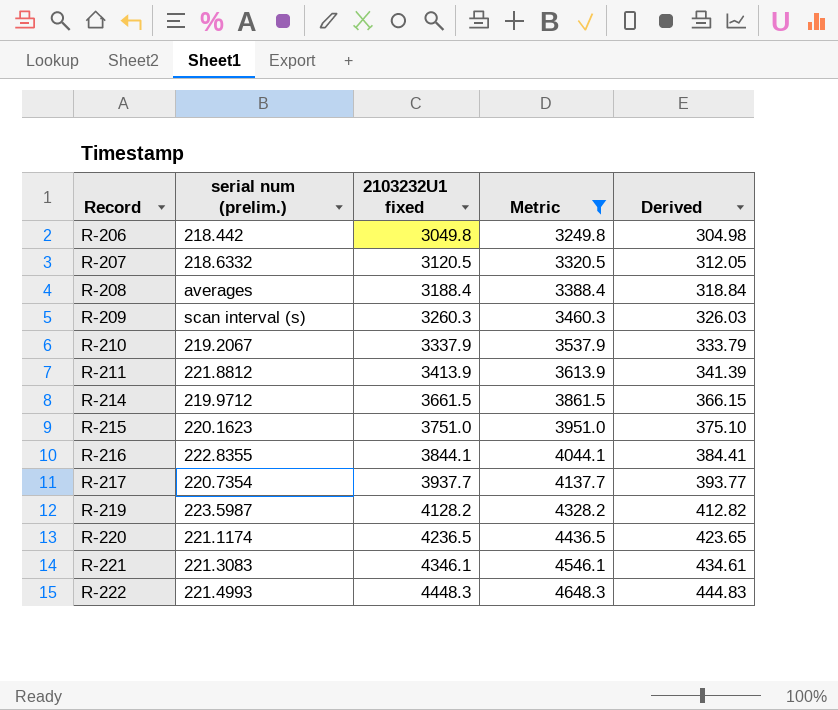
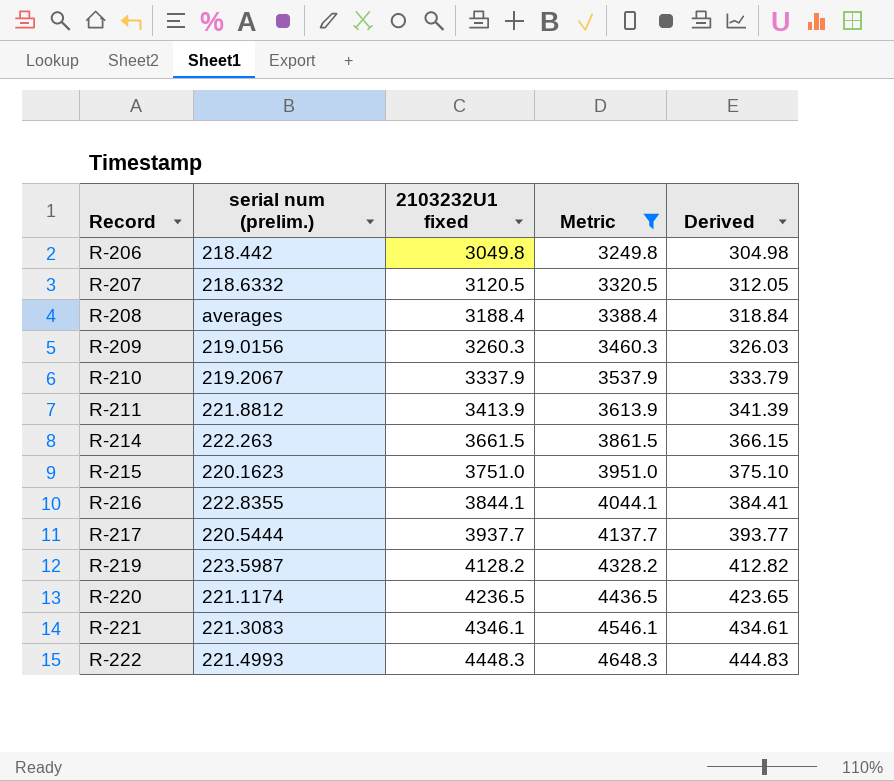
R-209 | serial num (prelim.): scan interval (s) -> 219.0156
R-214 | serial num (prelim.): 219.9712 -> 222.263
R-217 | serial num (prelim.): 220.7354 -> 220.5444

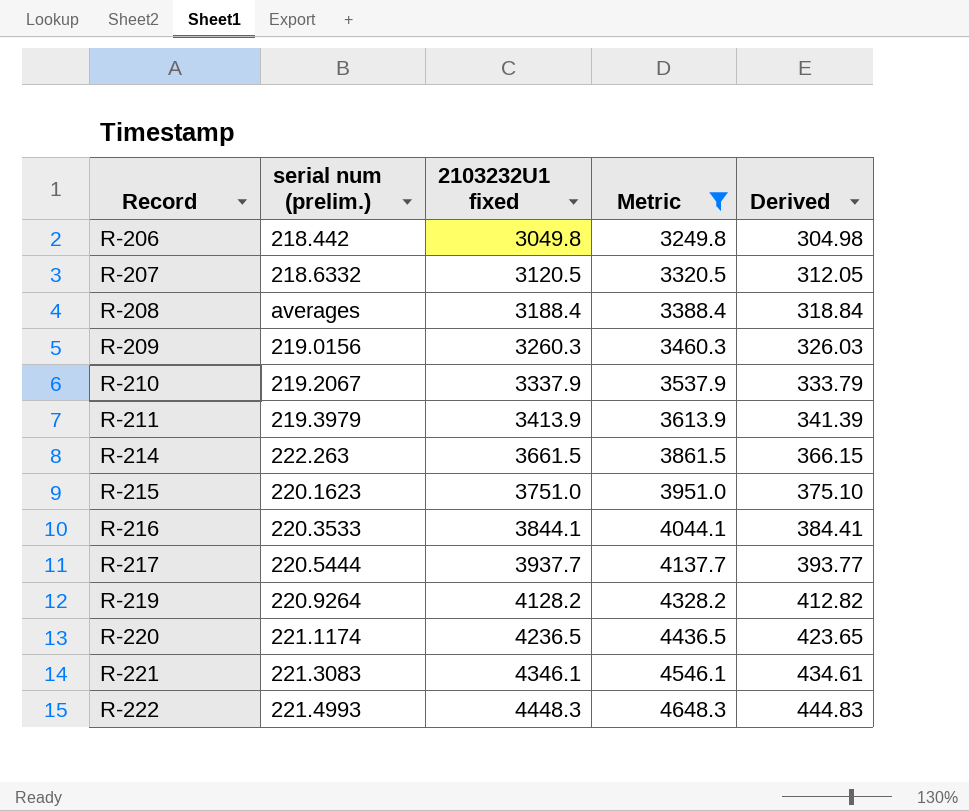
R-211 | serial num (prelim.): 221.8812 -> 219.3979
R-216 | serial num (prelim.): 222.8355 -> 220.3533
R-219 | serial num (prelim.): 223.5987 -> 220.9264

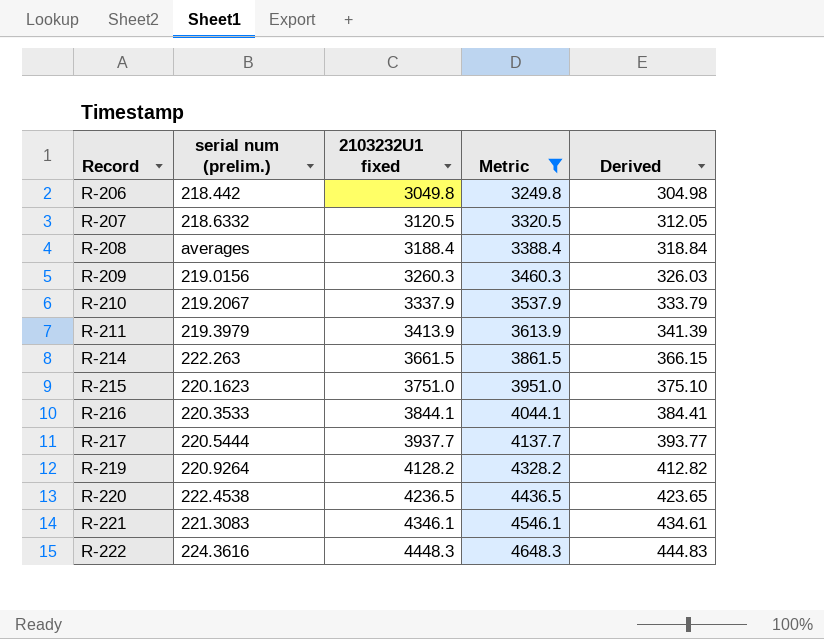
R-220 | serial num (prelim.): 221.1174 -> 222.4538
R-222 | serial num (prelim.): 221.4993 -> 224.3616

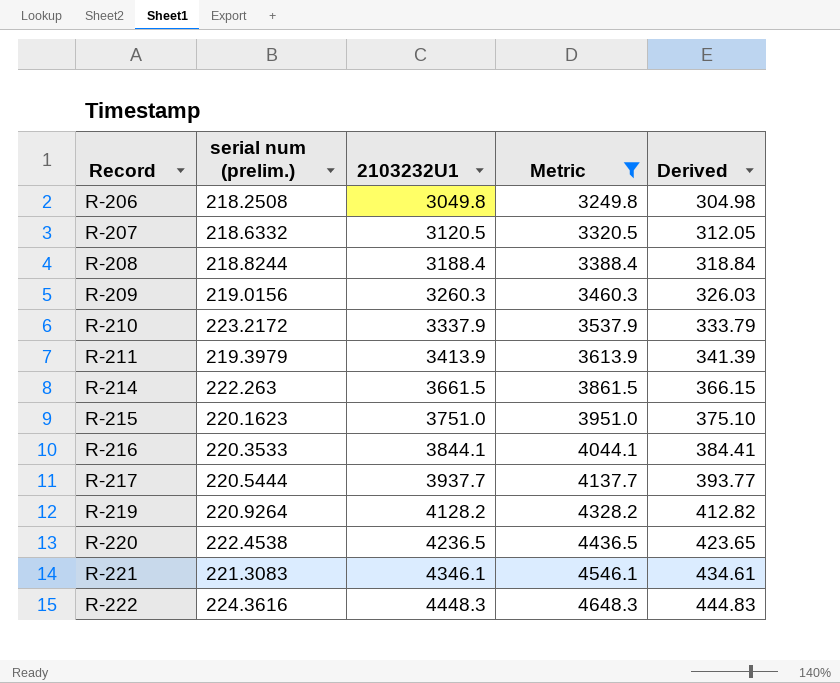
column name: 2103232U1 fixed -> 2103232U1
R-206 | serial num (prelim.): 218.442 -> 218.2508
R-208 | serial num (prelim.): averages -> 218.8244
R-210 | serial num (prelim.): 219.2067 -> 223.2172

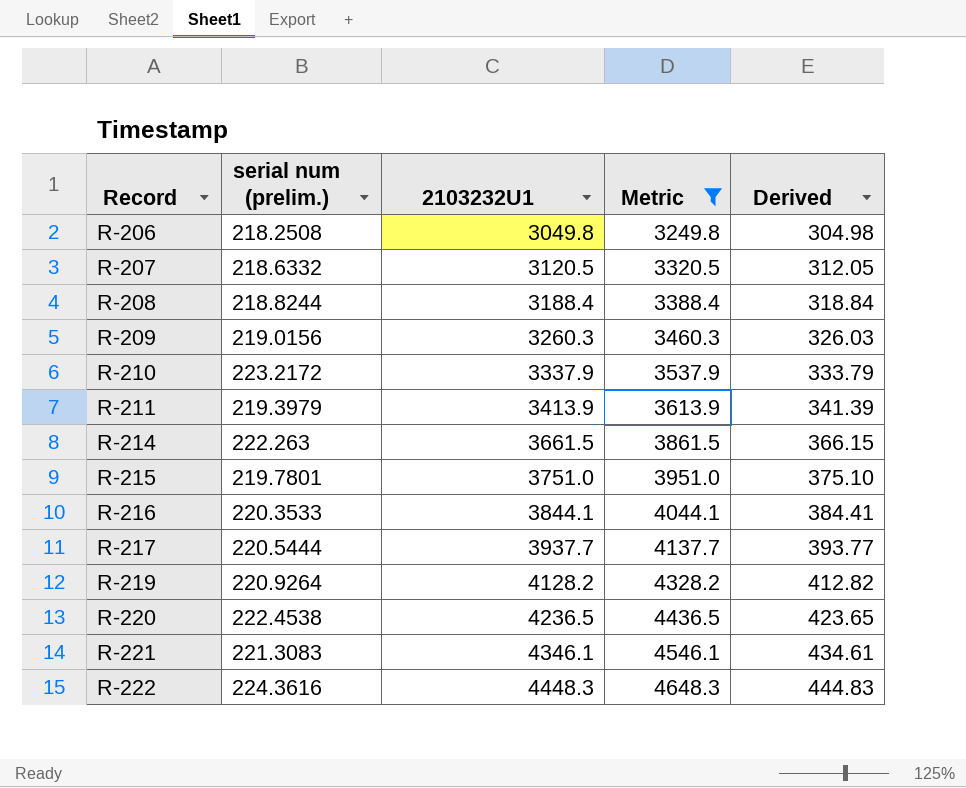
R-215 | serial num (prelim.): 220.1623 -> 219.7801

